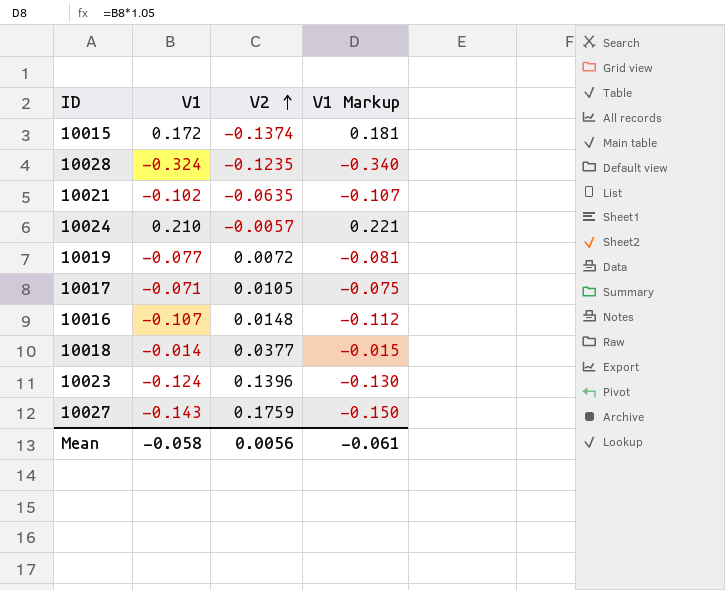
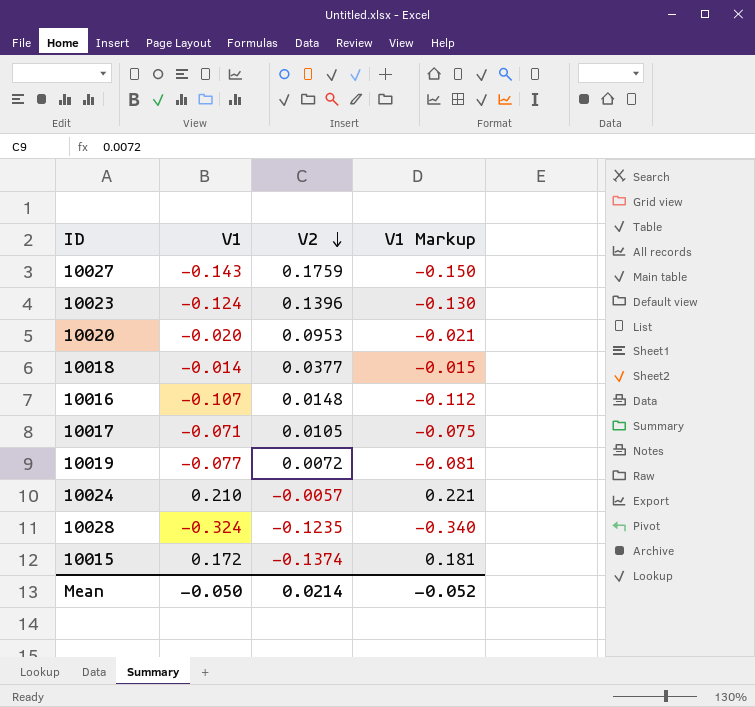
row order: V2 ascending -> V2 descending
row 10021: -0.102 | -0.0635 | -0.107 -> none
row 10020: none -> -0.020 | 0.0953 | -0.021
Mean | V1: -0.058 -> -0.050
Mean | V2: 0.0056 -> 0.0214
Mean | V1 Markup: -0.061 -> -0.052

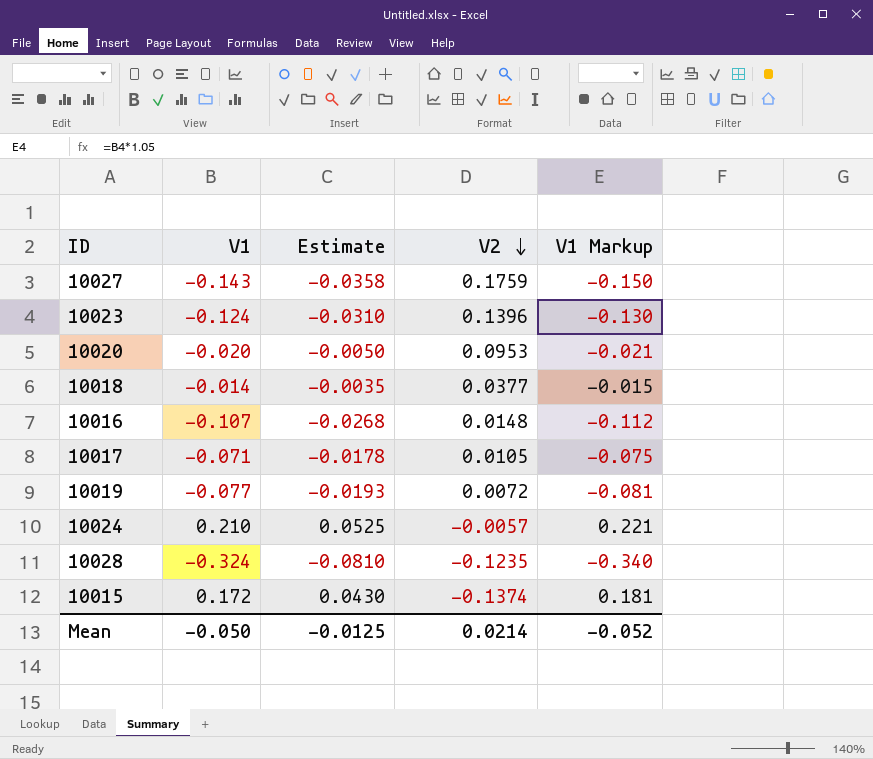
column Estimate | formula: none -> [V1] * 0.25

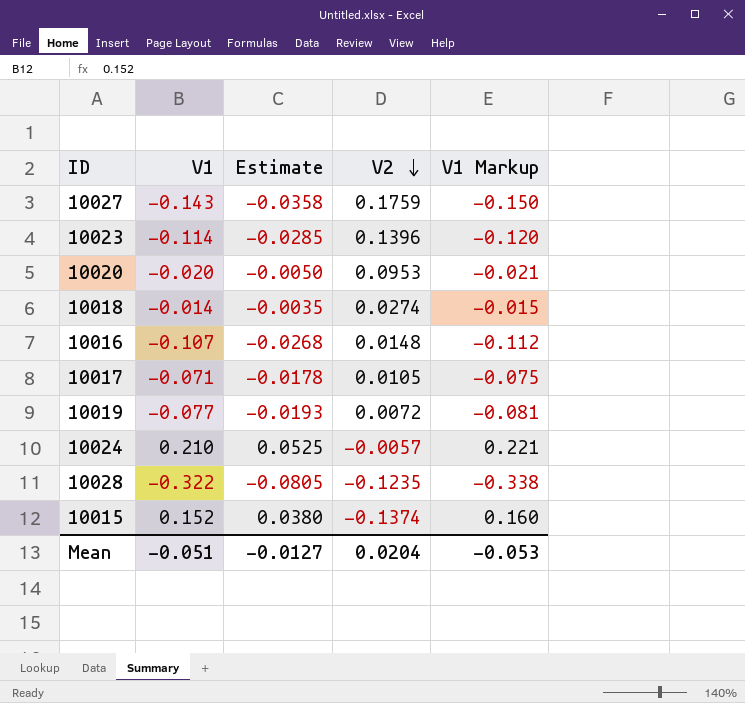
10023 | V1: -0.124 -> -0.114
10023 | Estimate: -0.0310 -> -0.0285
10023 | V1 Markup: -0.130 -> -0.120
10018 | V2: 0.0377 -> 0.0274
10028 | V1: -0.324 -> -0.322
10028 | Estimate: -0.0810 -> -0.0805
10028 | V1 Markup: -0.340 -> -0.338
10015 | V1: 0.172 -> 0.152
10015 | Estimate: 0.0430 -> 0.0380
10015 | V1 Markup: 0.181 -> 0.160
Mean | V1: -0.050 -> -0.051
Mean | Estimate: -0.0125 -> -0.0127
Mean | V2: 0.0214 -> 0.0204
Mean | V1 Markup: -0.052 -> -0.053

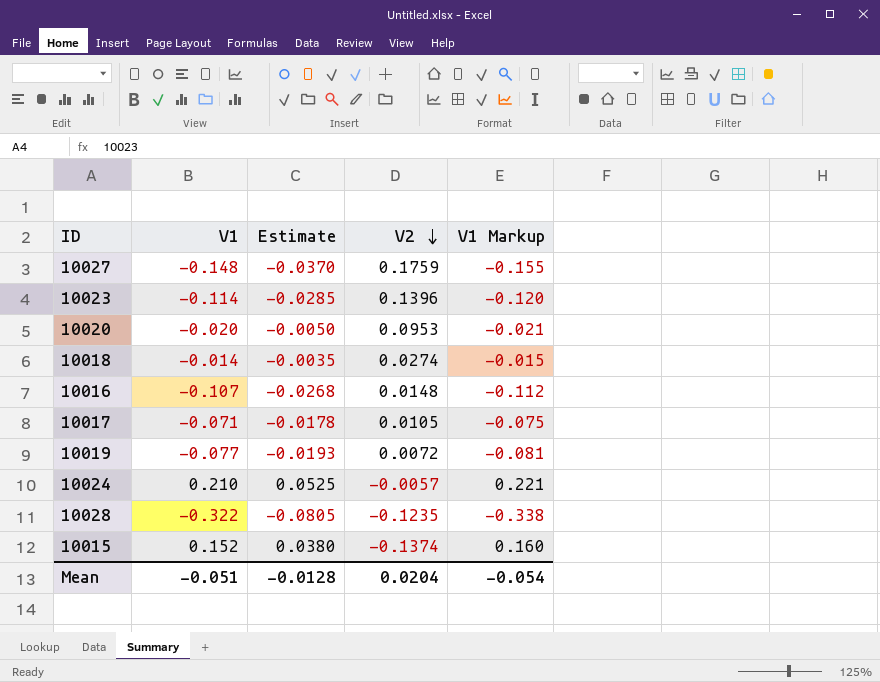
10027 | V1: -0.143 -> -0.148
10027 | Estimate: -0.0358 -> -0.0370
10027 | V1 Markup: -0.150 -> -0.155
Mean | Estimate: -0.0127 -> -0.0128
Mean | V1 Markup: -0.053 -> -0.054

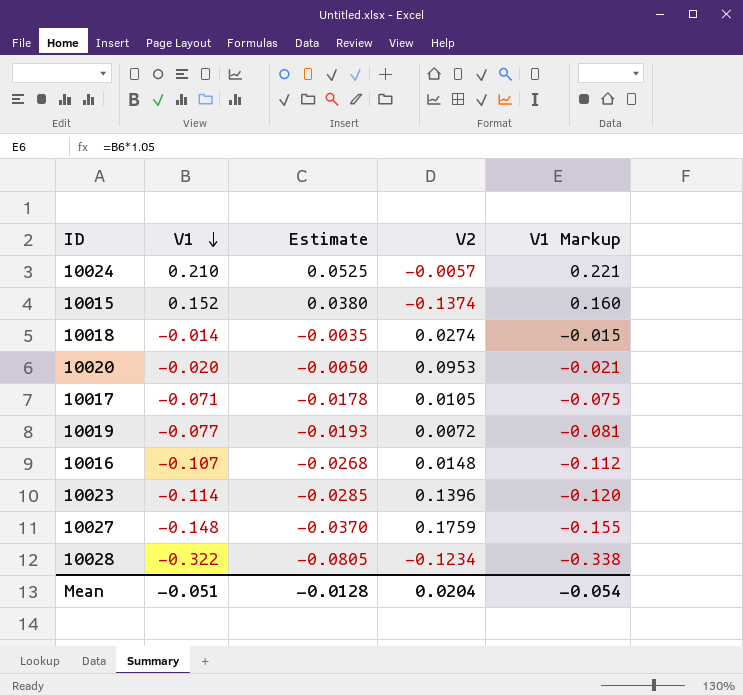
row order: V2 descending -> V1 descending
10028 | V2: -0.1235 -> -0.1234

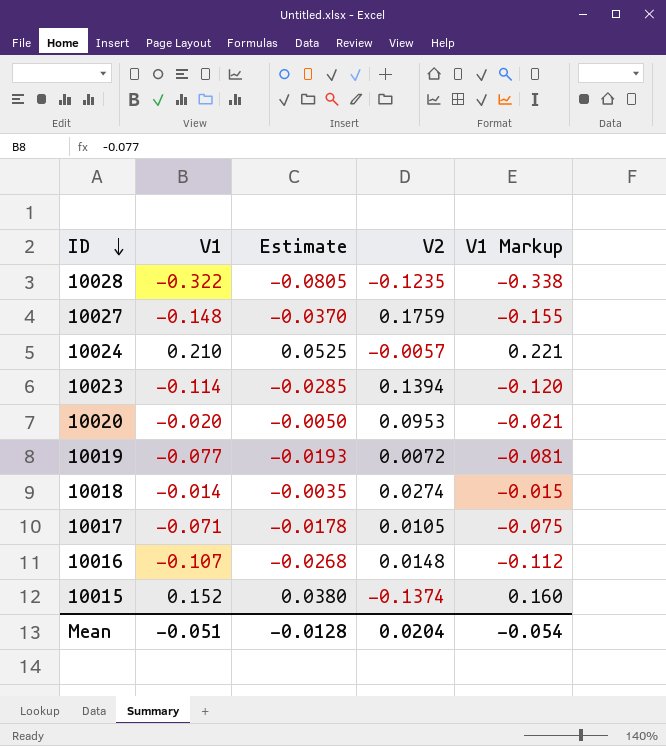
row order: V1 descending -> ID descending
10028 | V2: -0.1234 -> -0.1235
10023 | V2: 0.1396 -> 0.1394

